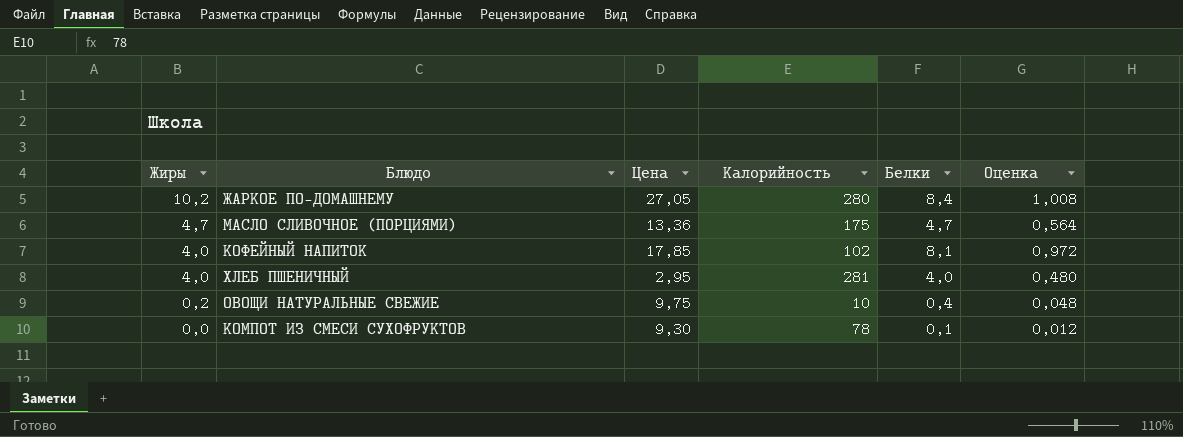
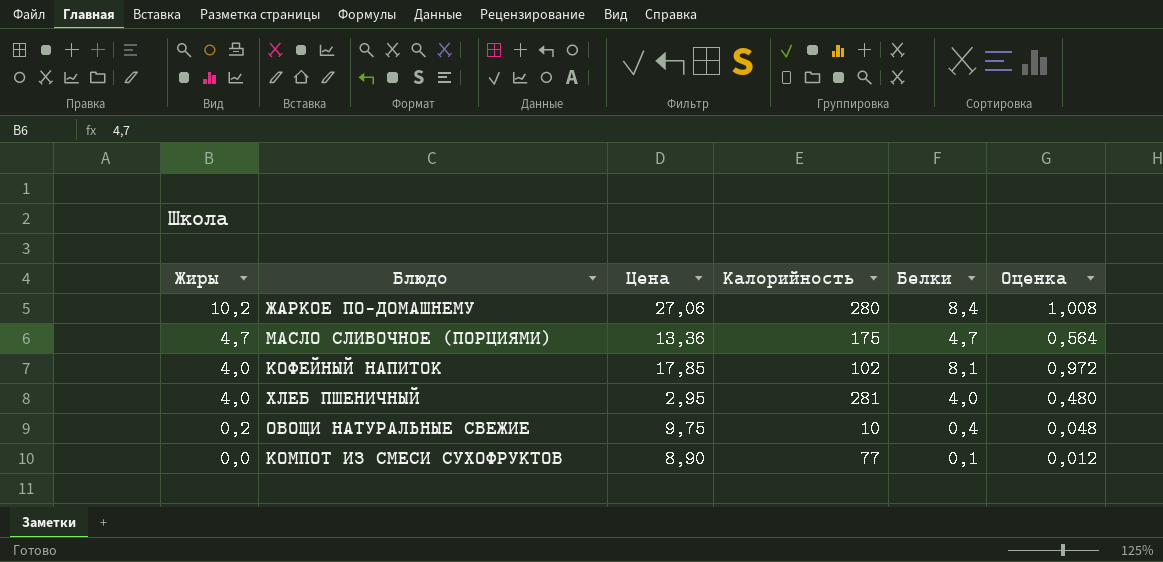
ЖАРКОЕ ПО-ДОМАШНЕМУ | Цена: 27,05 -> 27,06
КОМПОТ ИЗ СМЕСИ СУХОФРУКТОВ | Цена: 9,30 -> 8,90
КОМПОТ ИЗ СМЕСИ СУХОФРУКТОВ | Калорийность: 78 -> 77

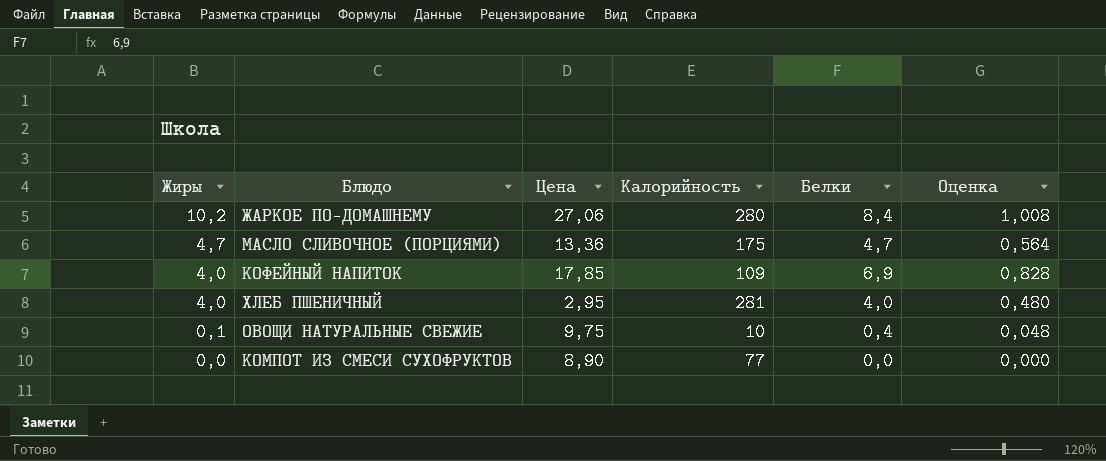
КОФЕЙНЫЙ НАПИТОК | Калорийность: 102 -> 109
КОФЕЙНЫЙ НАПИТОК | Белки: 8,1 -> 6,9
КОФЕЙНЫЙ НАПИТОК | Оценка: 0,972 -> 0,828
ОВОЩИ НАТУРАЛЬНЫЕ СВЕЖИЕ | Жиры: 0,2 -> 0,1
КОМПОТ ИЗ СМЕСИ СУХОФРУКТОВ | Белки: 0,1 -> 0,0
КОМПОТ ИЗ СМЕСИ СУХОФРУКТОВ | Оценка: 0,012 -> 0,000

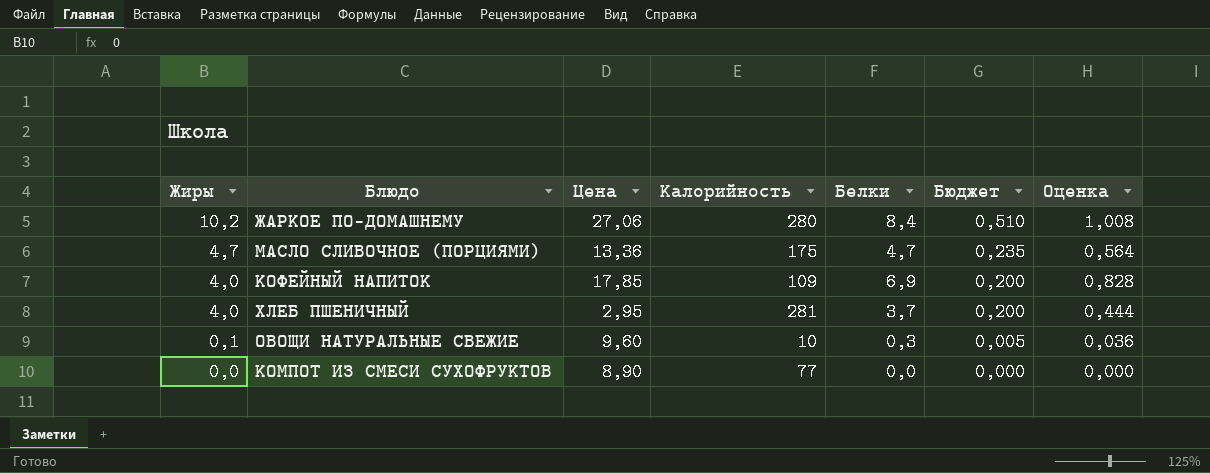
column Бюджет | formula: none -> [Жиры] * 0,05
ХЛЕБ ПШЕНИЧНЫЙ | Белки: 4,0 -> 3,7
ХЛЕБ ПШЕНИЧНЫЙ | Оценка: 0,480 -> 0,444
ОВОЩИ НАТУРАЛЬНЫЕ СВЕЖИЕ | Цена: 9,75 -> 9,60
ОВОЩИ НАТУРАЛЬНЫЕ СВЕЖИЕ | Белки: 0,4 -> 0,3
ОВОЩИ НАТУРАЛЬНЫЕ СВЕЖИЕ | Оценка: 0,048 -> 0,036

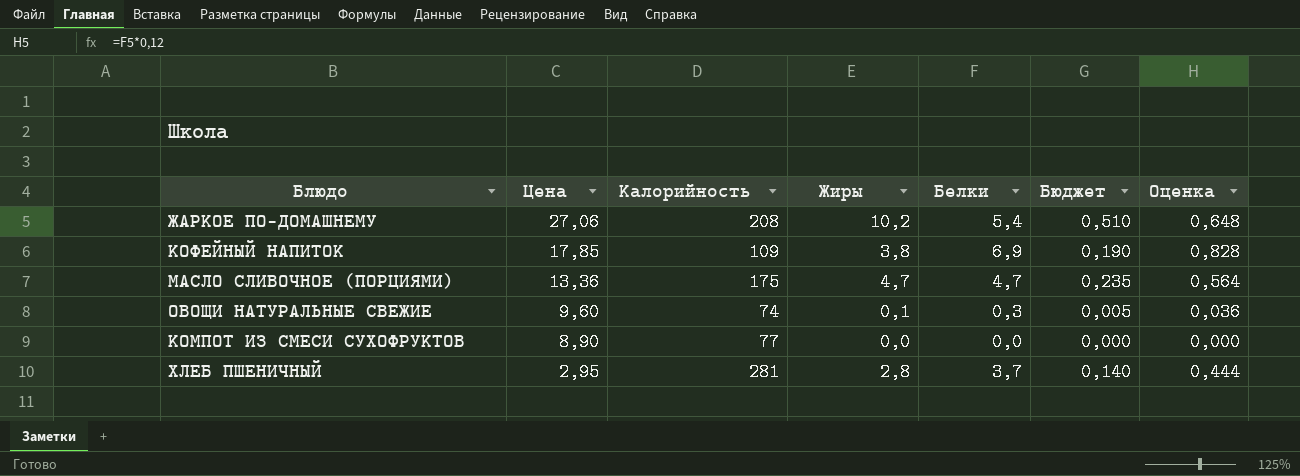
row order: Жиры descending -> Цена descending
column Жиры | position: 1 -> 4
ЖАРКОЕ ПО-ДОМАШНЕМУ | Калорийность: 280 -> 208
ЖАРКОЕ ПО-ДОМАШНЕМУ | Белки: 8,4 -> 5,4
ЖАРКОЕ ПО-ДОМАШНЕМУ | Оценка: 1,008 -> 0,648
КОФЕЙНЫЙ НАПИТОК | Жиры: 4,0 -> 3,8
КОФЕЙНЫЙ НАПИТОК | Бюджет: 0,200 -> 0,190
ОВОЩИ НАТУРАЛЬНЫЕ СВЕЖИЕ | Калорийность: 10 -> 74
ХЛЕБ ПШЕНИЧНЫЙ | Жиры: 4,0 -> 2,8
ХЛЕБ ПШЕНИЧНЫЙ | Бюджет: 0,200 -> 0,140

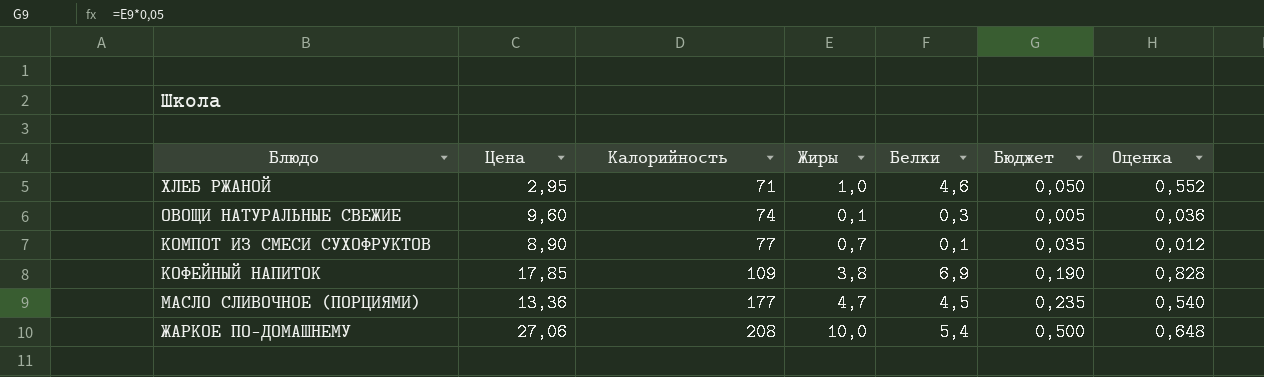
row order: Цена descending -> Калорийность ascending
row ХЛЕБ ПШЕНИЧНЫЙ: 2,95 | 281 | 2,8 | 3,7 | 0,140 | 0,444 -> none
row ХЛЕБ РЖАНОЙ: none -> 2,95 | 71 | 1,0 | 4,6 | 0,050 | 0,552
КОМПОТ ИЗ СМЕСИ СУХОФРУКТОВ | Жиры: 0,0 -> 0,7
КОМПОТ ИЗ СМЕСИ СУХОФРУКТОВ | Белки: 0,0 -> 0,1
КОМПОТ ИЗ СМЕСИ СУХОФРУКТОВ | Бюджет: 0,000 -> 0,035
КОМПОТ ИЗ СМЕСИ СУХОФРУКТОВ | Оценка: 0,000 -> 0,012
МАСЛО СЛИВОЧНОЕ (ПОРЦИЯМИ) | Калорийность: 175 -> 177
МАСЛО СЛИВОЧНОЕ (ПОРЦИЯМИ) | Белки: 4,7 -> 4,5
МАСЛО СЛИВОЧНОЕ (ПОРЦИЯМИ) | Оценка: 0,564 -> 0,540
ЖАРКОЕ ПО-ДОМАШНЕМУ | Жиры: 10,2 -> 10,0
ЖАРКОЕ ПО-ДОМАШНЕМУ | Бюджет: 0,510 -> 0,500

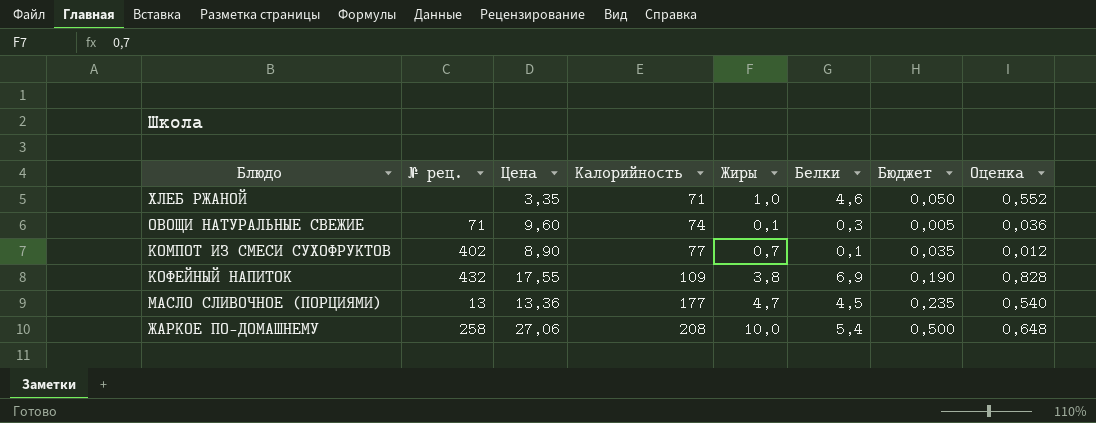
column № рец. | position: none -> 2
ХЛЕБ РЖАНОЙ | Цена: 2,95 -> 3,35
КОФЕЙНЫЙ НАПИТОК | Цена: 17,85 -> 17,55

